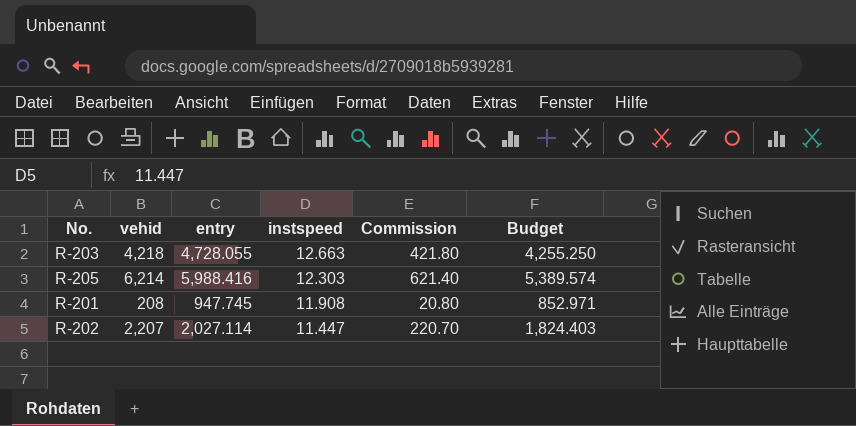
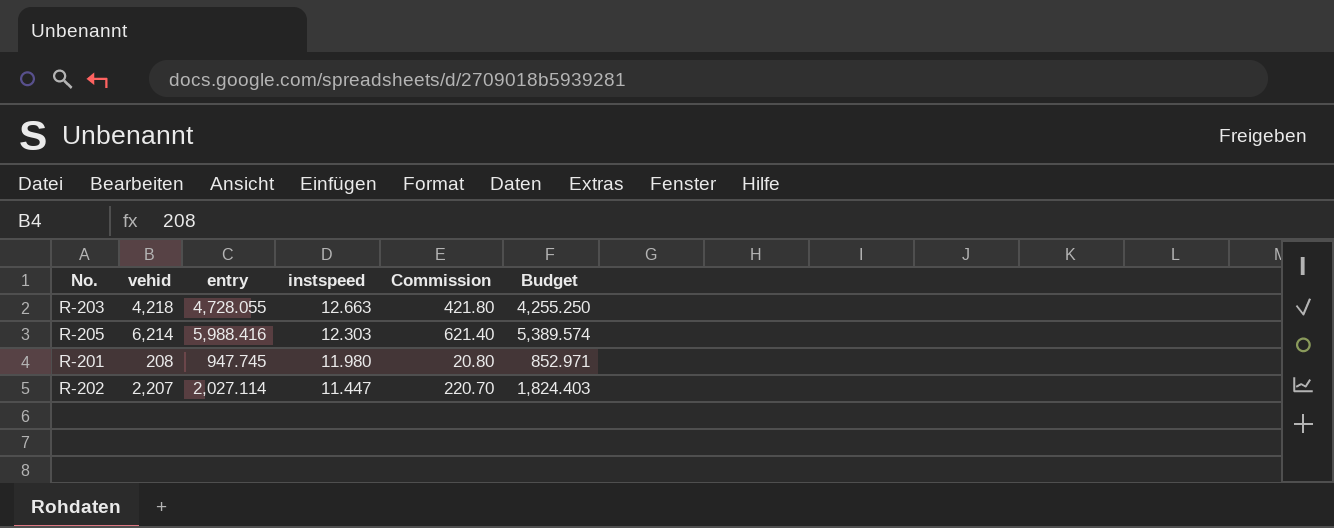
R-201 | instspeed: 11.908 -> 11.980

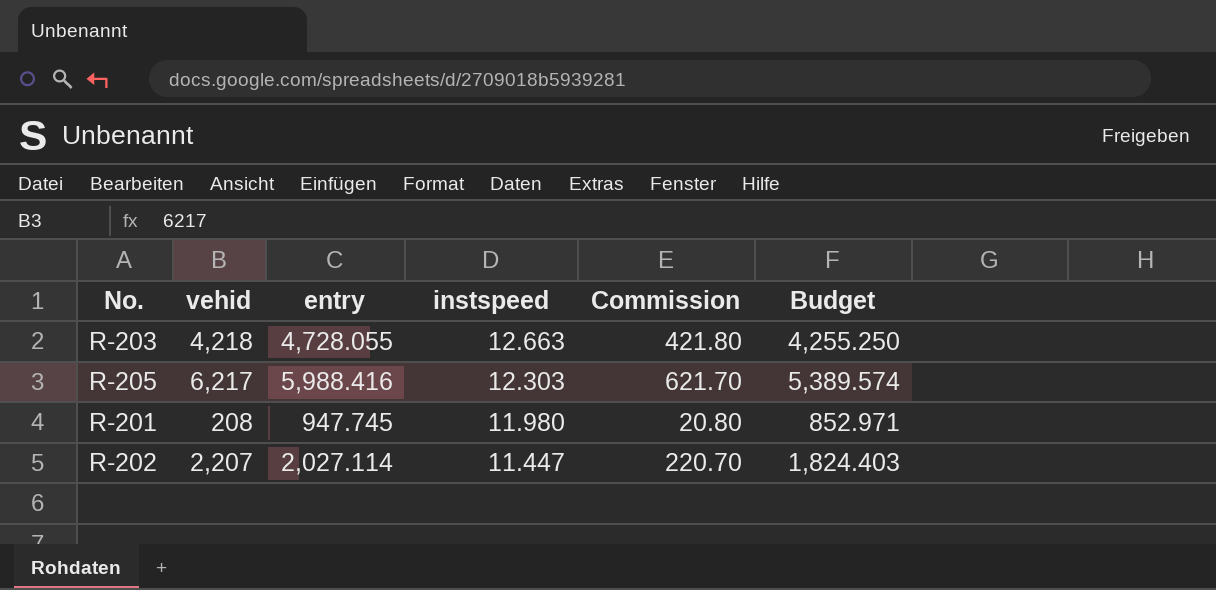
R-205 | vehid: 6,214 -> 6,217
R-205 | Commission: 621.40 -> 621.70

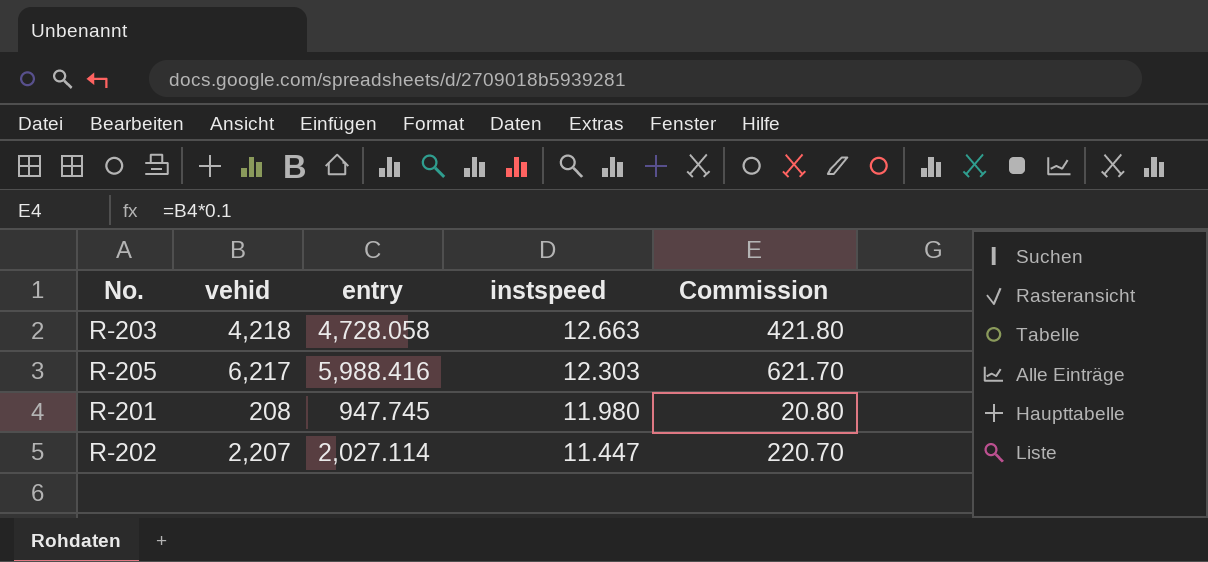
column Budget | formula: [entry] * 0.9 -> none
R-203 | entry: 4,728.055 -> 4,728.058

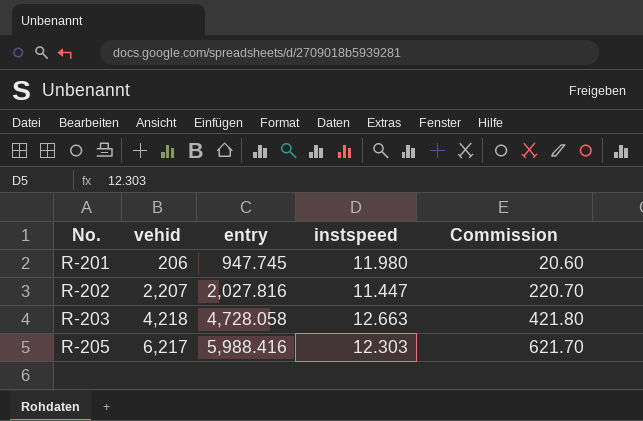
row order: instspeed descending -> No. ascending
R-201 | vehid: 208 -> 206
R-201 | Commission: 20.80 -> 20.60
R-202 | entry: 2,027.114 -> 2,027.816

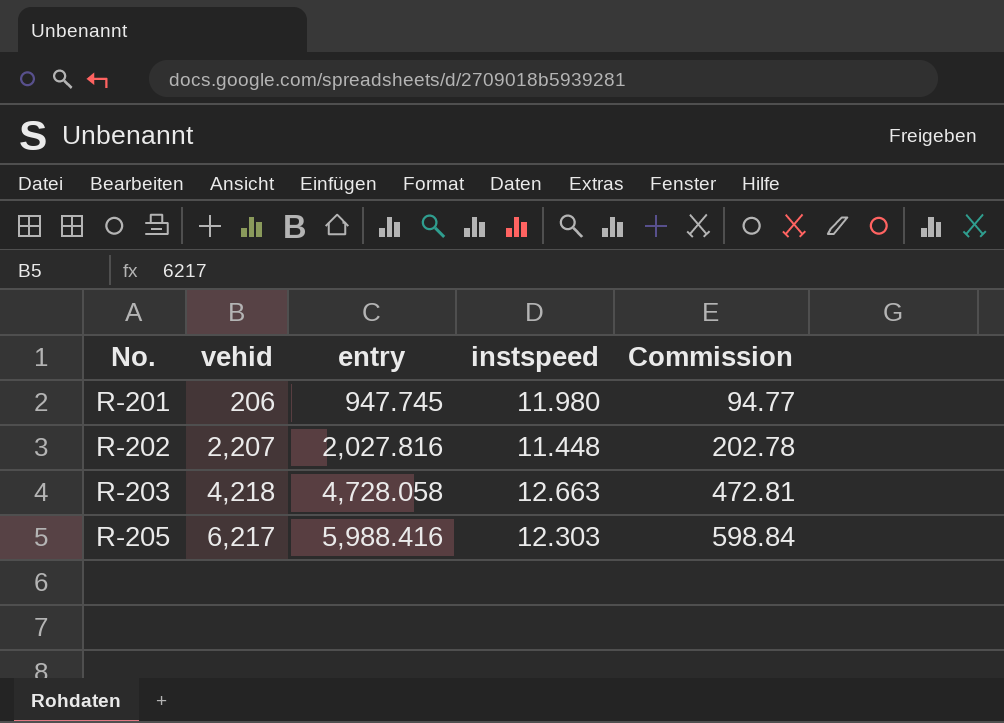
column Commission | formula: [vehid] * 0.1 -> [entry] * 0.1
R-202 | instspeed: 11.447 -> 11.448

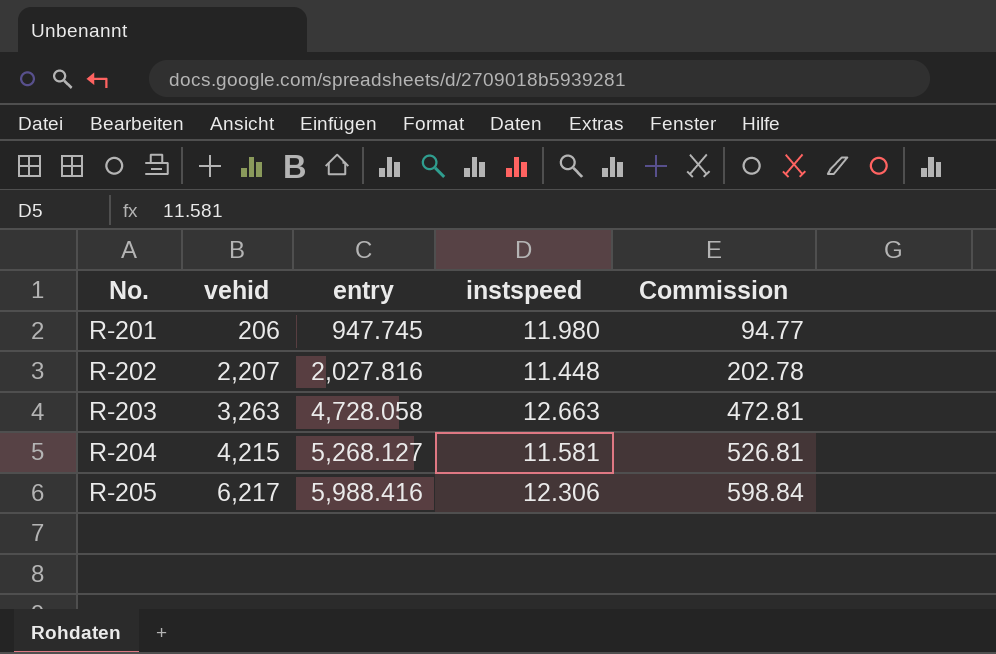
R-203 | vehid: 4,218 -> 3,263
row R-204: none -> 4,215 | 5,268.127 | 11.581 | 526.81
R-205 | instspeed: 12.303 -> 12.306

